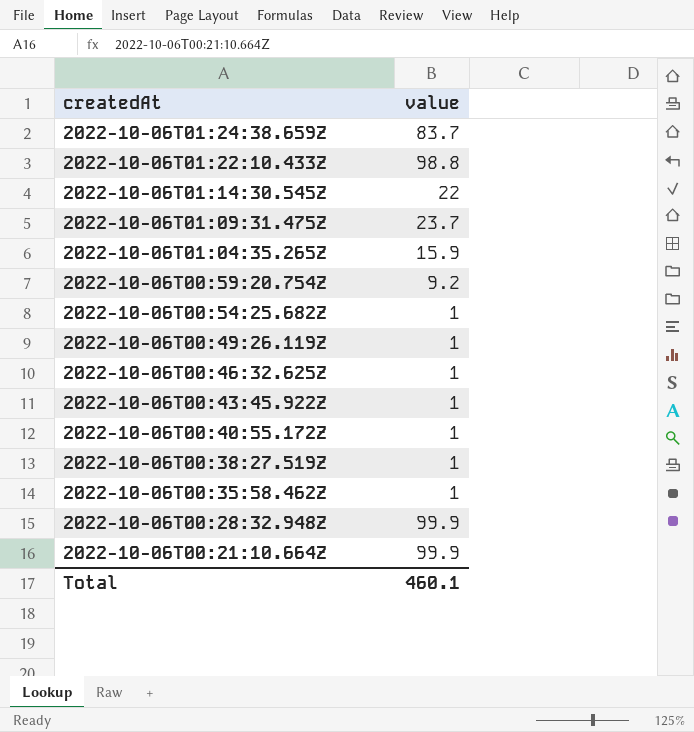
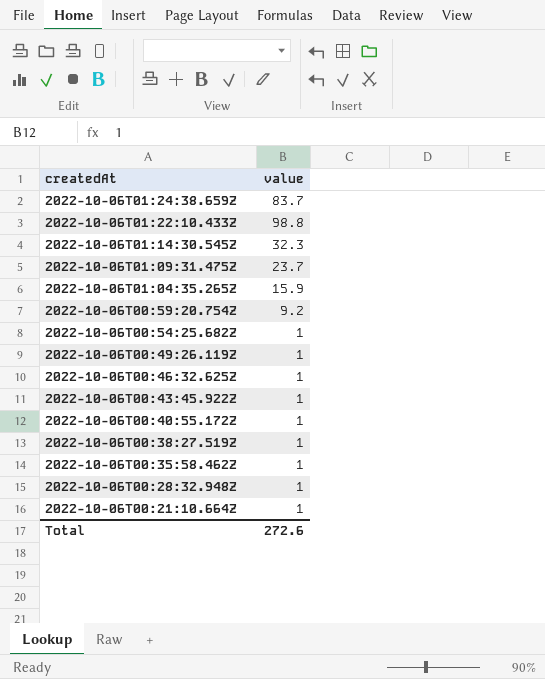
2022-10-06T01:14:30.545Z | value: 22 -> 32.3
2022-10-06T00:28:32.948Z | value: 99.9 -> 1
2022-10-06T00:21:10.664Z | value: 99.9 -> 1
Total | value: 460.1 -> 272.6

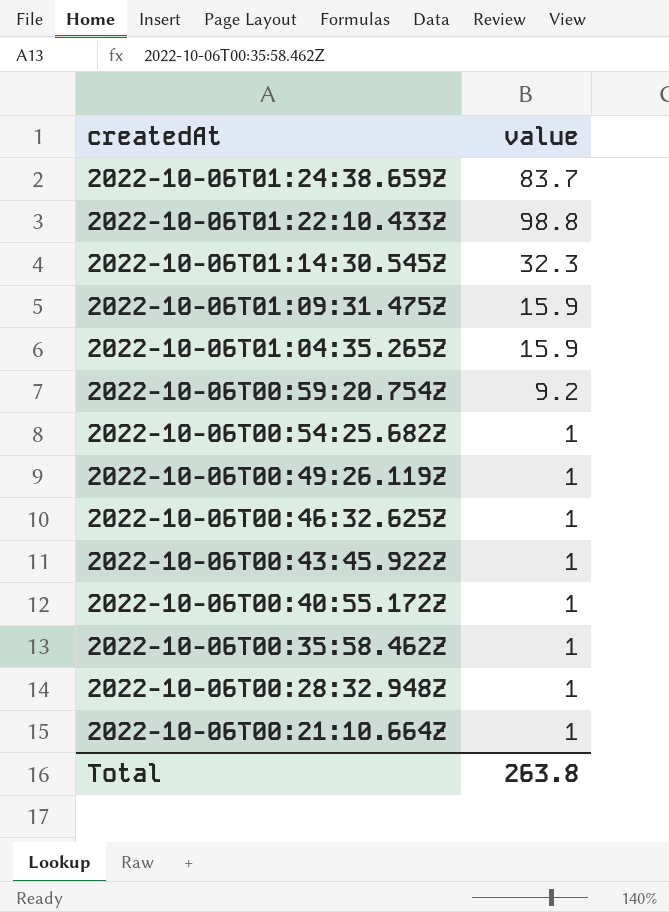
row 2022-10-06T00:38:27.519Z: 1 -> none
2022-10-06T01:09:31.475Z | value: 23.7 -> 15.9
Total | value: 272.6 -> 263.8

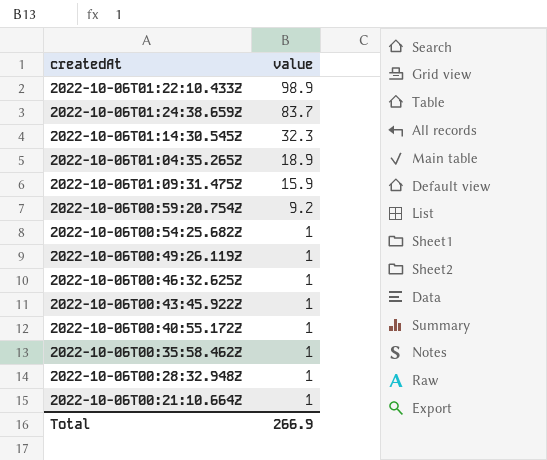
row order: createdAt descending -> value descending
2022-10-06T01:22:10.433Z | value: 98.8 -> 98.9
2022-10-06T01:04:35.265Z | value: 15.9 -> 18.9
Total | value: 263.8 -> 266.9

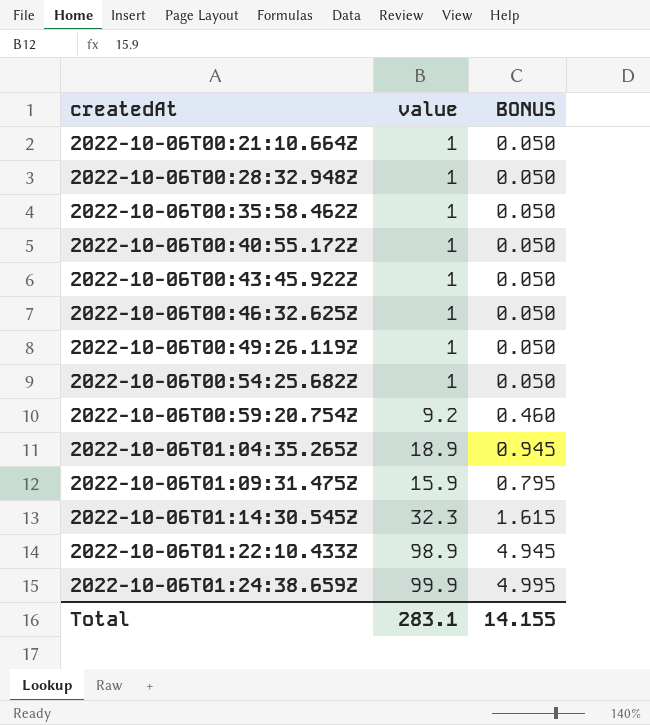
row order: value descending -> createdAt ascending
column BONUS | formula: none -> [value] * 0.05
2022-10-06T01:24:38.659Z | value: 83.7 -> 99.9
Total | value: 266.9 -> 283.1

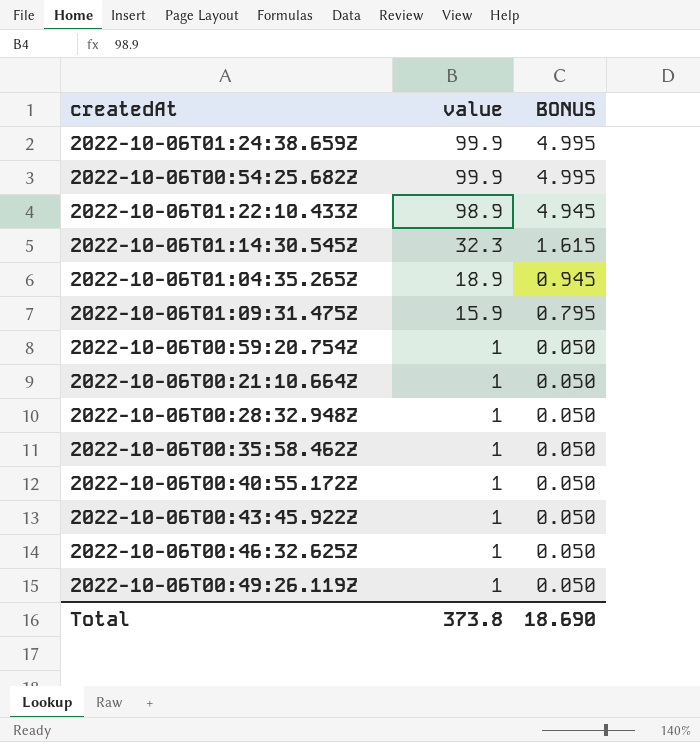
row order: createdAt ascending -> value descending
2022-10-06T00:54:25.682Z | value: 1 -> 99.9
2022-10-06T00:54:25.682Z | BONUS: 0.050 -> 4.995
2022-10-06T00:59:20.754Z | value: 9.2 -> 1
2022-10-06T00:59:20.754Z | BONUS: 0.460 -> 0.050
Total | value: 283.1 -> 373.8
Total | BONUS: 14.155 -> 18.690

